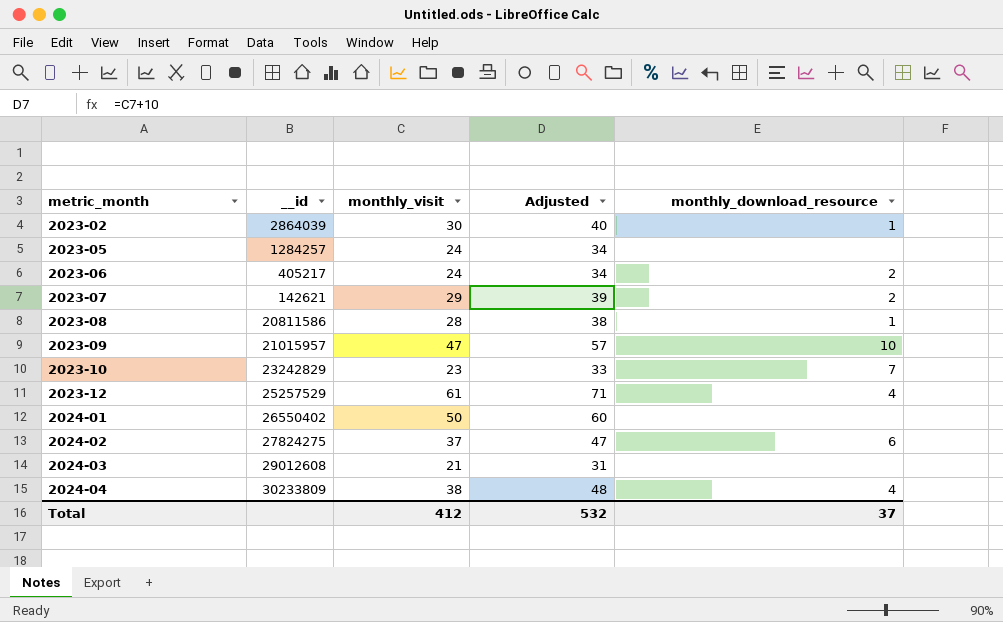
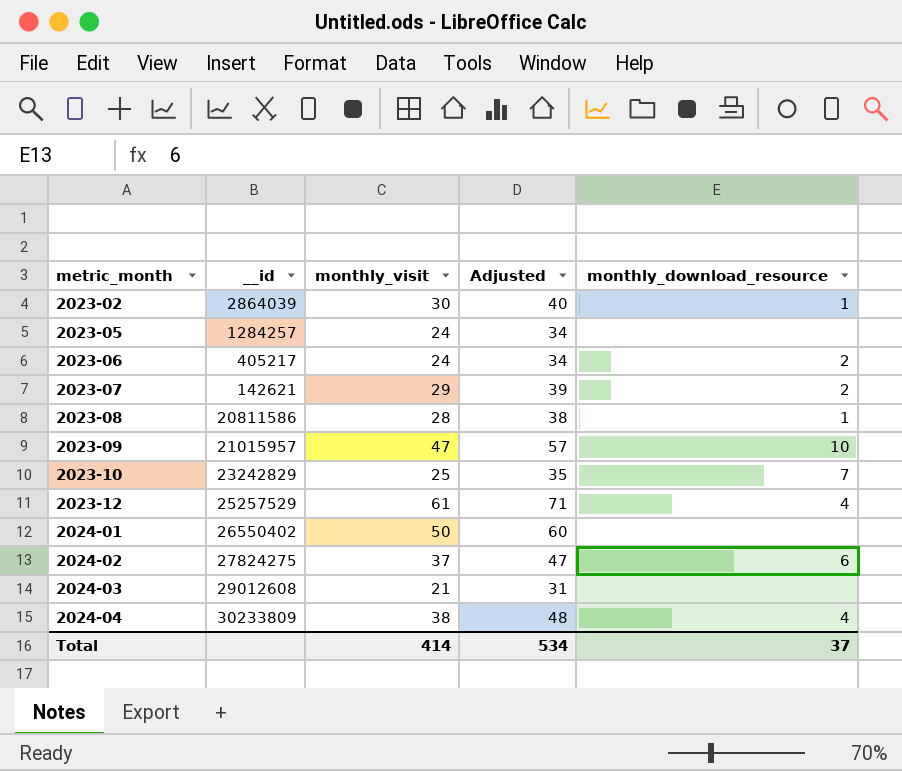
2023-10 | monthly_visit: 23 -> 25
2023-10 | Adjusted: 33 -> 35
Total | monthly_visit: 412 -> 414
Total | Adjusted: 532 -> 534

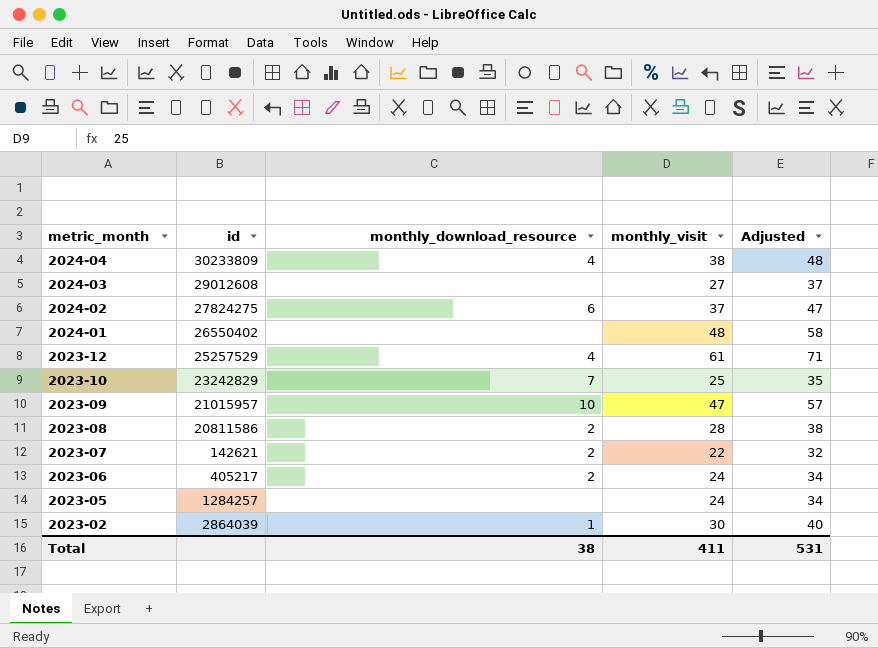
row order: metric_month ascending -> metric_month descending
column name: __id -> id
column monthly_download_resource | position: 5 -> 3
2024-03 | monthly_visit: 21 -> 27
2024-03 | Adjusted: 31 -> 37
2024-01 | monthly_visit: 50 -> 48
2024-01 | Adjusted: 60 -> 58
2023-08 | monthly_download_resource: 1 -> 2
2023-07 | monthly_visit: 29 -> 22
2023-07 | Adjusted: 39 -> 32
Total | monthly_download_resource: 37 -> 38
Total | monthly_visit: 414 -> 411
Total | Adjusted: 534 -> 531

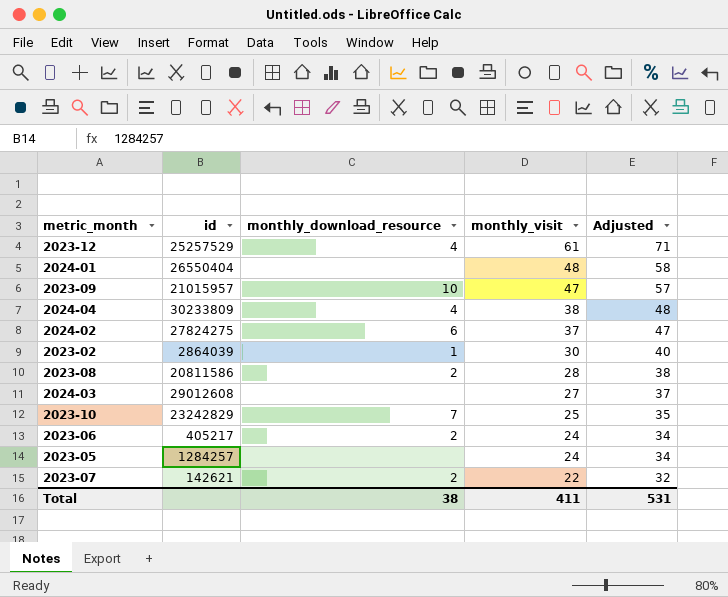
row order: metric_month descending -> monthly_visit descending
2024-01 | id: 26550402 -> 26550404

